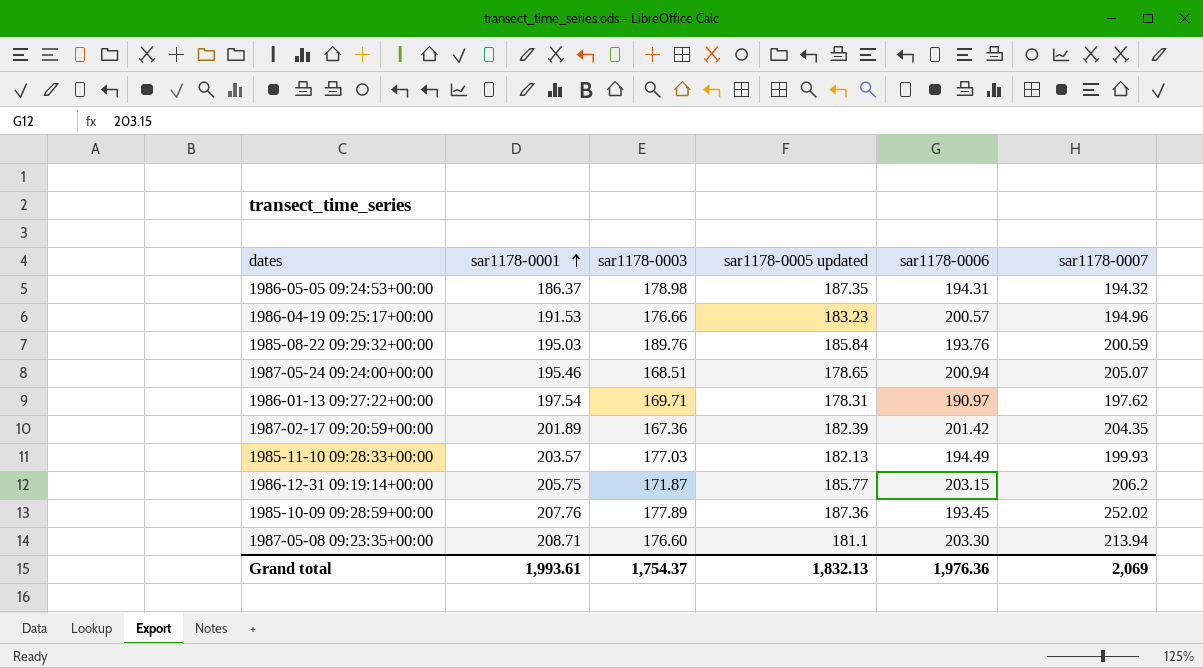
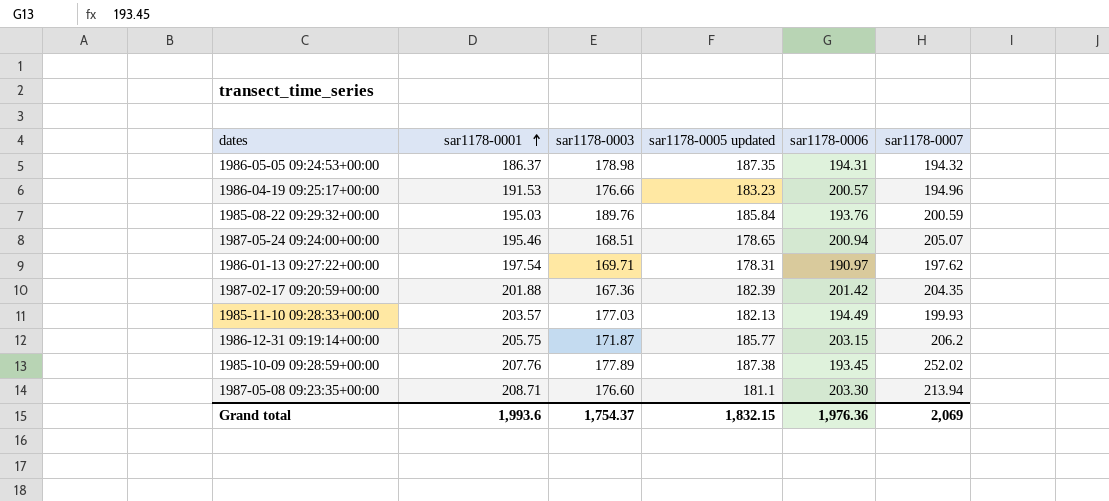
1987-02-17 09:20:59+00:00 | sar1178-0001: 201.89 -> 201.88
1985-10-09 09:28:59+00:00 | sar1178-0005 updated: 187.36 -> 187.38
Grand total | sar1178-0001: 1,993.61 -> 1,993.6
Grand total | sar1178-0005 updated: 1,832.13 -> 1,832.15

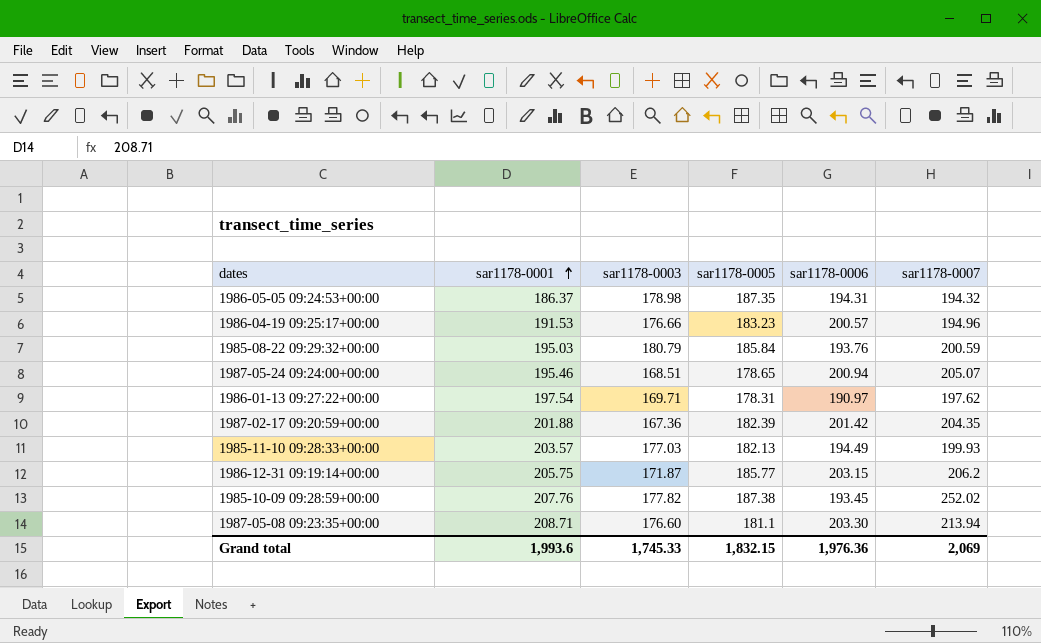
column name: sar1178-0005 updated -> sar1178-0005
1985-08-22 09:29:32+00:00 | sar1178-0003: 189.76 -> 180.79
1985-10-09 09:28:59+00:00 | sar1178-0003: 177.89 -> 177.82
Grand total | sar1178-0003: 1,754.37 -> 1,745.33

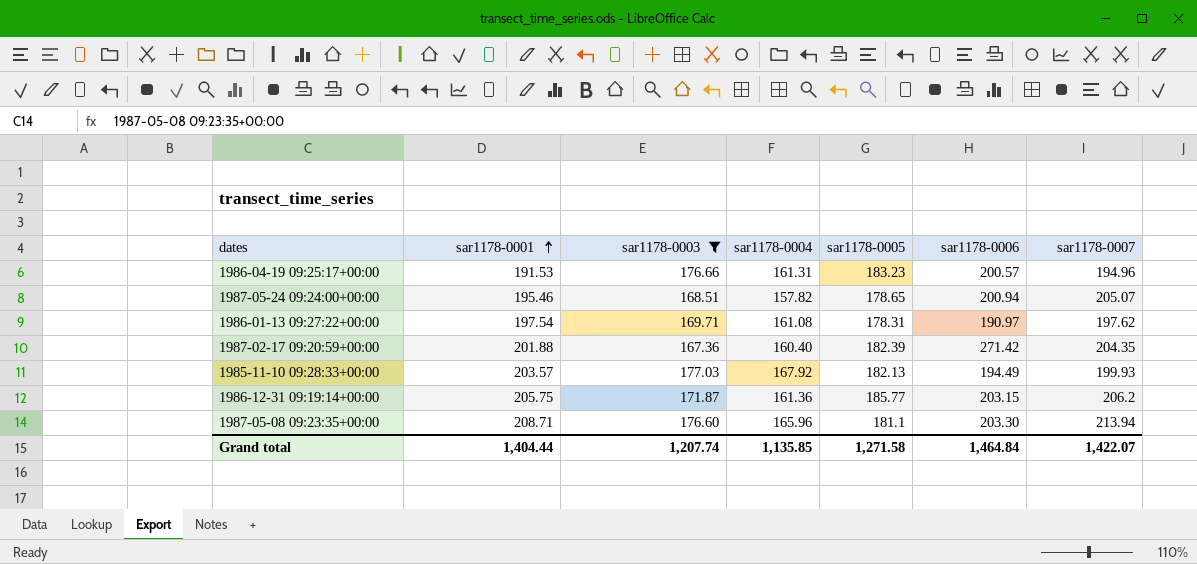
filter: none -> sar1178-0003 <= 177.03
column sar1178-0004 | position: none -> 4
1987-02-17 09:20:59+00:00 | sar1178-0006: 201.42 -> 271.42
Grand total | sar1178-0001: 1,993.6 -> 1,404.44
Grand total | sar1178-0003: 1,745.33 -> 1,207.74
Grand total | sar1178-0005: 1,832.15 -> 1,271.58
Grand total | sar1178-0006: 1,976.36 -> 1,464.84
Grand total | sar1178-0007: 2,069 -> 1,422.07

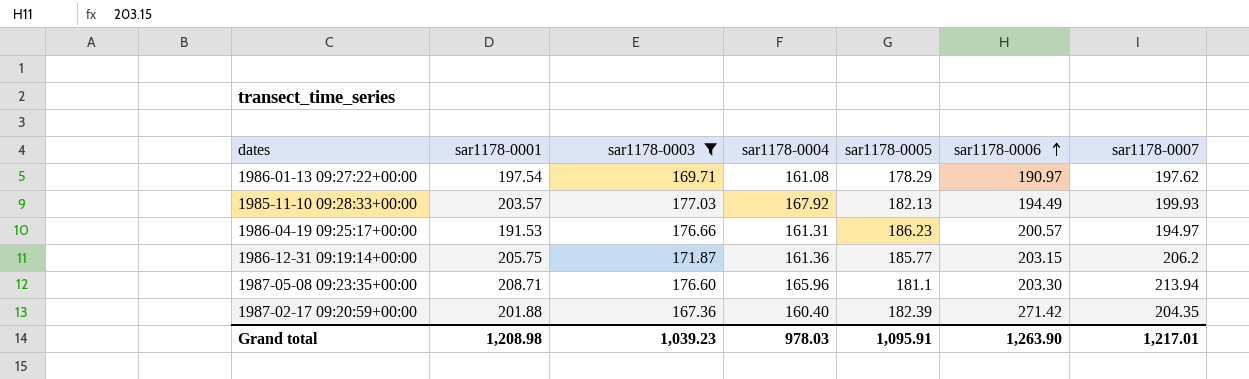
row order: sar1178-0001 ascending -> sar1178-0006 ascending
row 1987-05-24 09:24:00+00:00: 195.46 | 168.51 | 157.82 | 178.65 | 200.94 | 205.07 -> none
1986-01-13 09:27:22+00:00 | sar1178-0005: 178.31 -> 178.29
1986-04-19 09:25:17+00:00 | sar1178-0005: 183.23 -> 186.23
1986-04-19 09:25:17+00:00 | sar1178-0007: 194.96 -> 194.97
Grand total | sar1178-0001: 1,404.44 -> 1,208.98
Grand total | sar1178-0003: 1,207.74 -> 1,039.23
Grand total | sar1178-0004: 1,135.85 -> 978.03
Grand total | sar1178-0005: 1,271.58 -> 1,095.91
Grand total | sar1178-0006: 1,464.84 -> 1,263.90
Grand total | sar1178-0007: 1,422.07 -> 1,217.01

